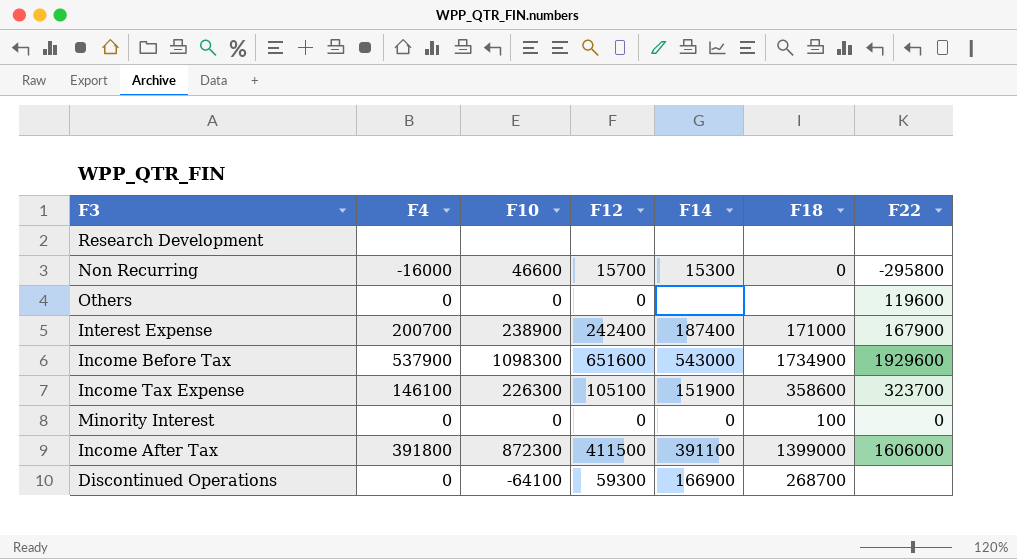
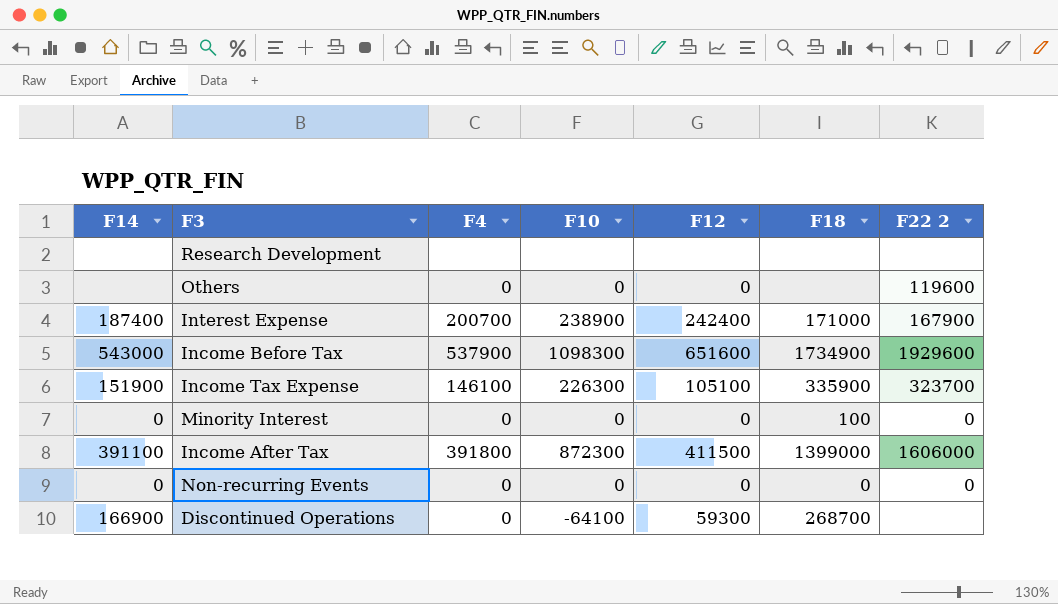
column F14 | position: 5 -> 1
column name: F22 -> F22 2
row Non Recurring: -16000 | 46600 | 15700 | 15300 | 0 | -295800 -> none
Income Tax Expense | F18: 358600 -> 335900
row Non-recurring Events: none -> 0 | 0 | 0 | 0 | 0 | 0

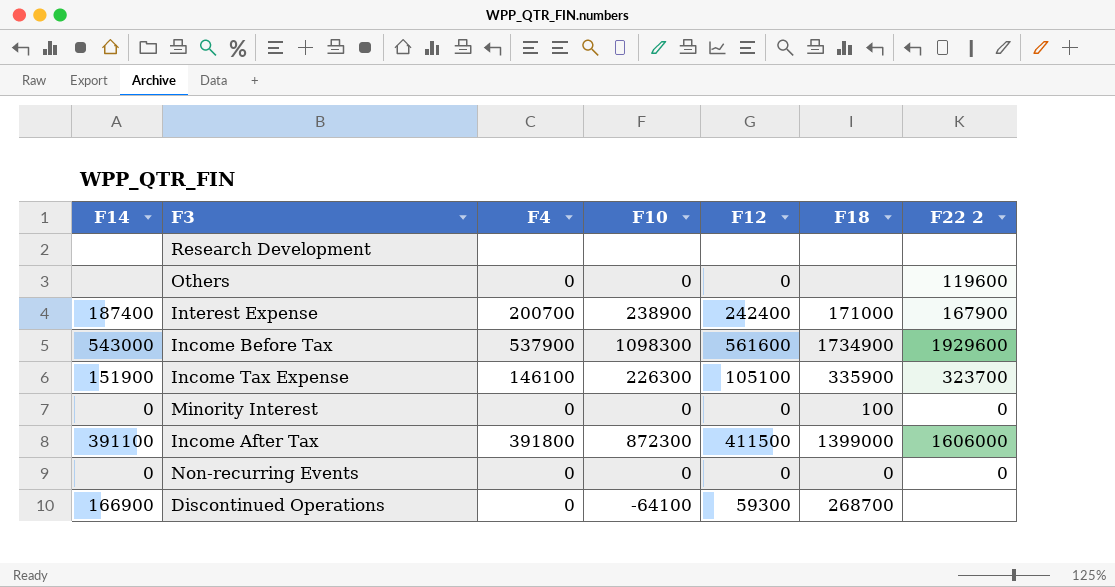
Income Before Tax | F12: 651600 -> 561600

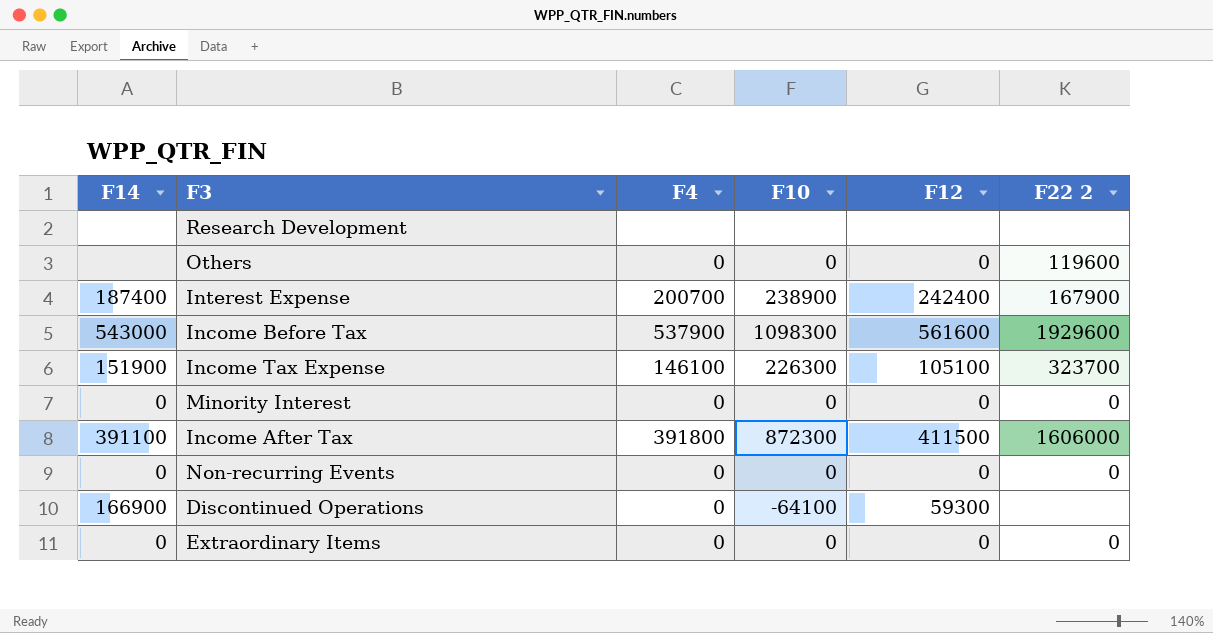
column F18 | position: 6 -> none
row Extraordinary Items: none -> 0 | 0 | 0 | 0 | 0

